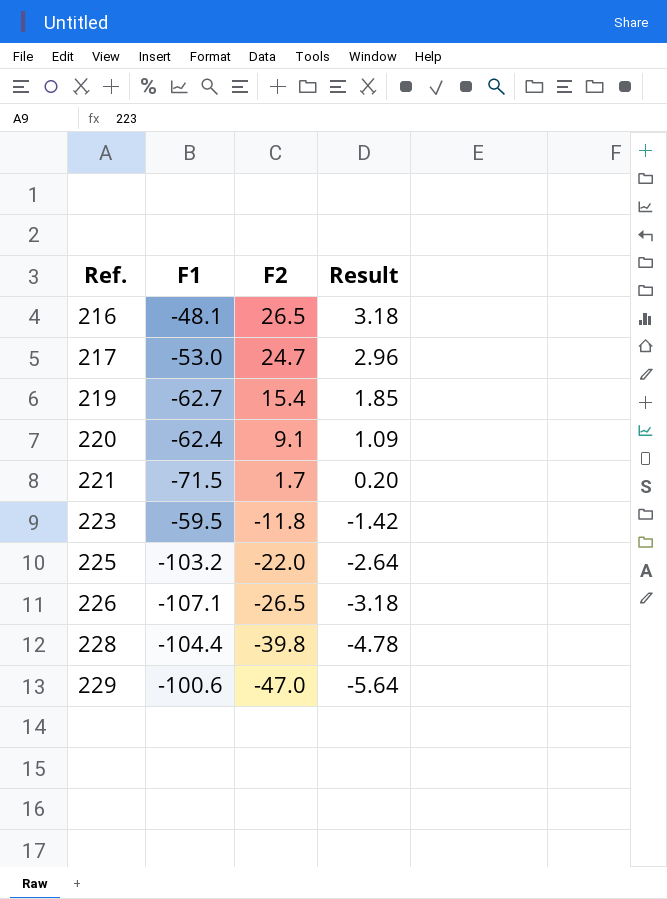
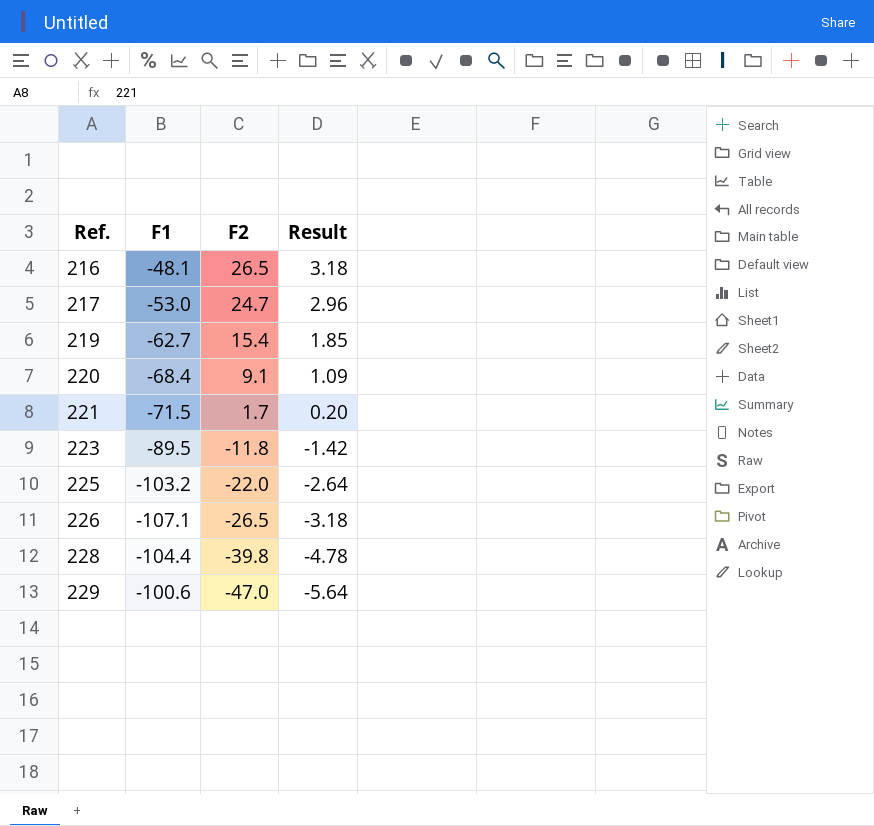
220 | F1: -62.4 -> -68.4
223 | F1: -59.5 -> -89.5

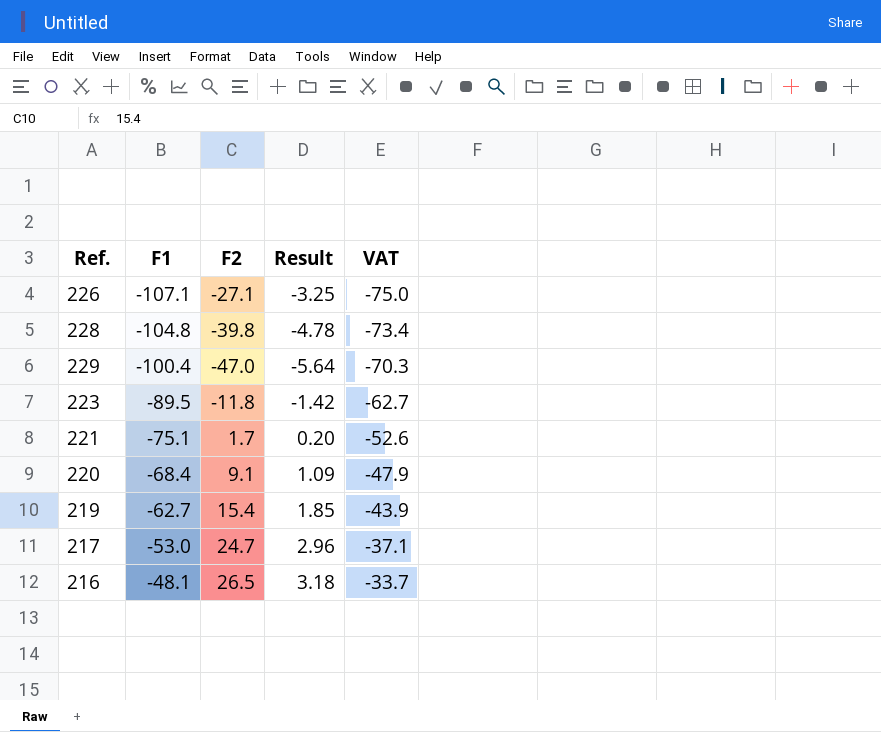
row order: Ref. ascending -> F1 ascending
column VAT | formula: none -> [F1] * 0.7
row 225: -103.2 | -22.0 | -2.64 -> none
226 | F2: -26.5 -> -27.1
226 | Result: -3.18 -> -3.25
228 | F1: -104.4 -> -104.8
229 | F1: -100.6 -> -100.4
221 | F1: -71.5 -> -75.1

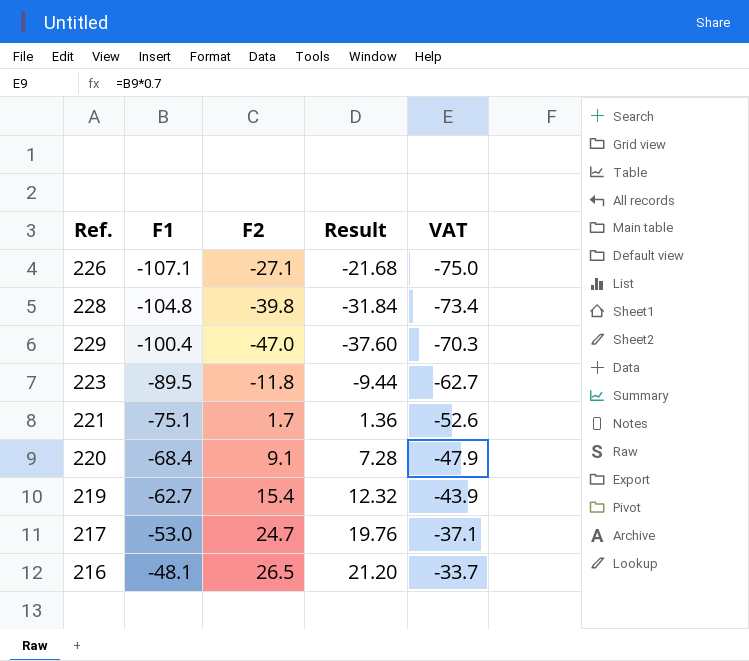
column Result | formula: [F2] * 0.12 -> [F2] * 0.8

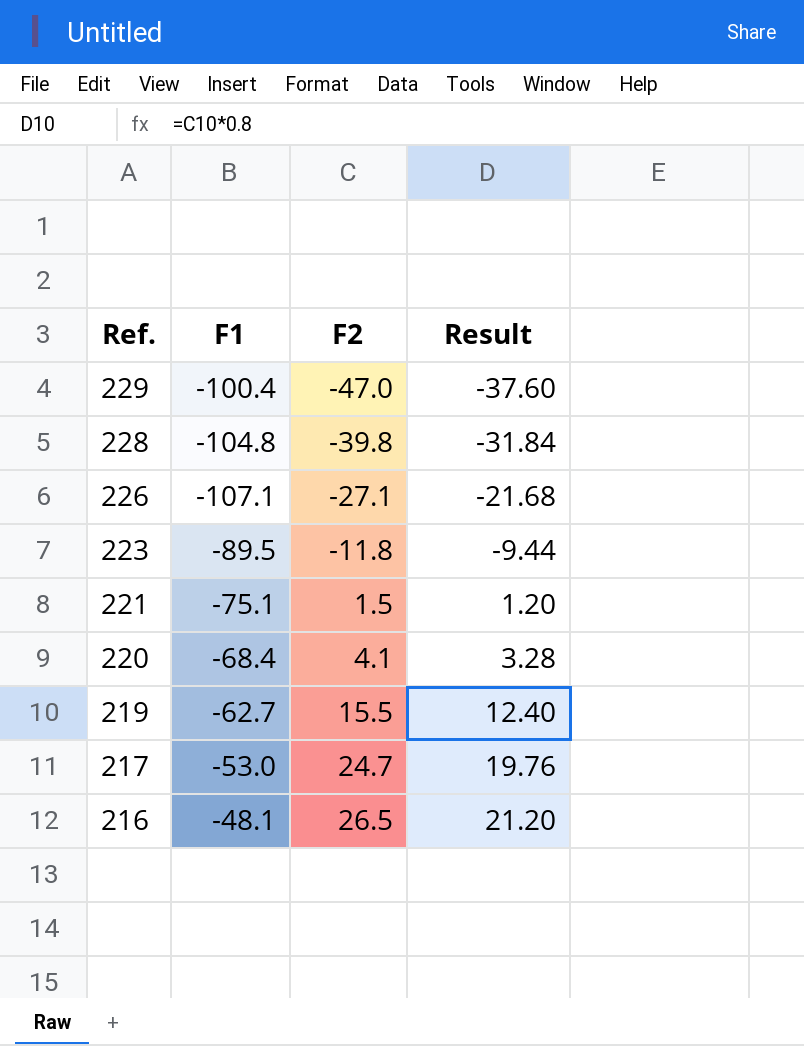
row order: F1 ascending -> Ref. descending
column VAT | formula: [F1] * 0.7 -> none
221 | F2: 1.7 -> 1.5
221 | Result: 1.36 -> 1.20
220 | F2: 9.1 -> 4.1
220 | Result: 7.28 -> 3.28
219 | F2: 15.4 -> 15.5
219 | Result: 12.32 -> 12.40

